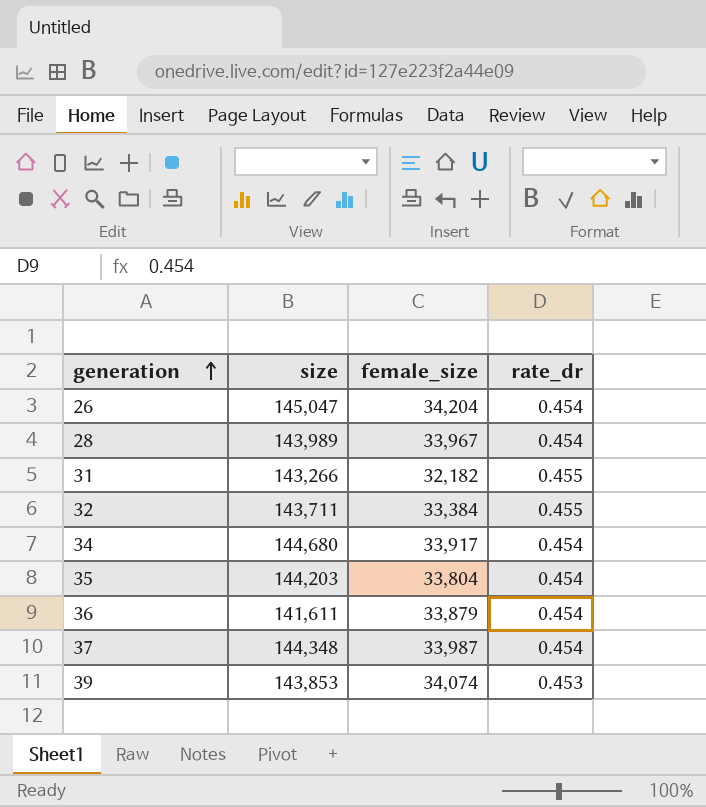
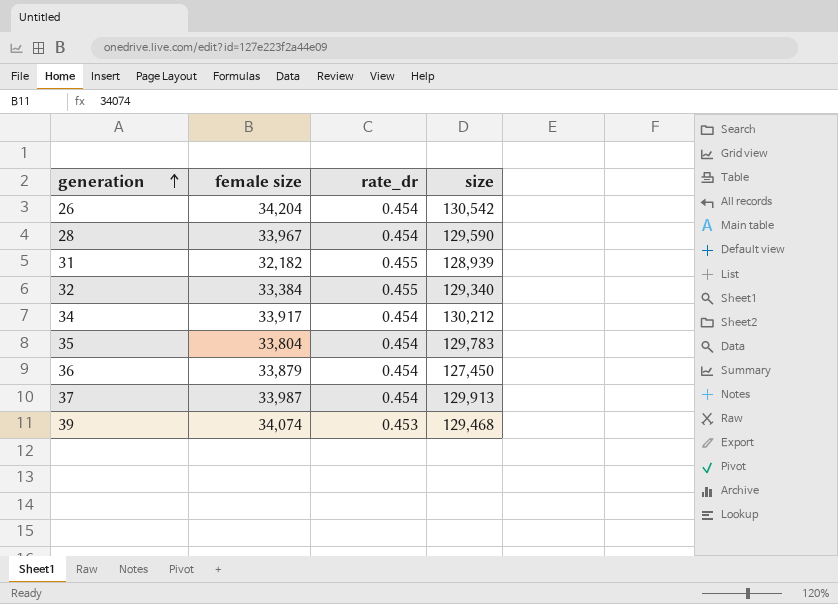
column name: female_size -> female size
column size | position: 2 -> 4
26 | size: 145,047 -> 130,542
28 | size: 143,989 -> 129,590
31 | size: 143,266 -> 128,939
32 | size: 143,711 -> 129,340
34 | size: 144,680 -> 130,212
35 | size: 144,203 -> 129,783
36 | size: 141,611 -> 127,450
37 | size: 144,348 -> 129,913
39 | size: 143,853 -> 129,468

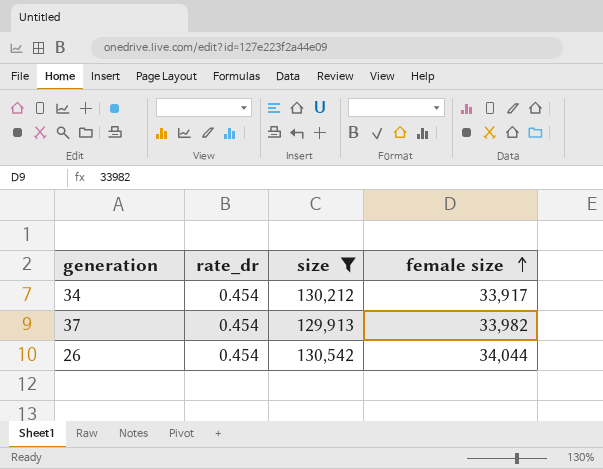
filter: none -> size >= 129,913
row order: generation ascending -> female size ascending
column female size | position: 2 -> 4
37 | female size: 33,987 -> 33,982
26 | female size: 34,204 -> 34,044

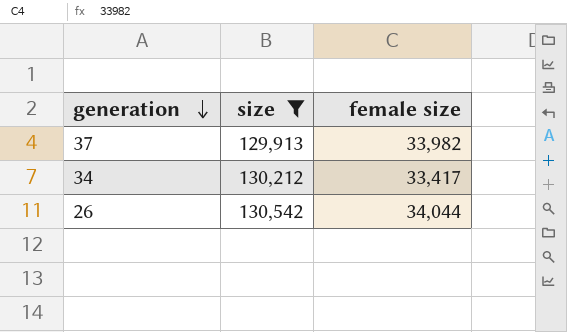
row order: female size ascending -> generation descending
column rate_dr | position: 2 -> none
34 | female size: 33,917 -> 33,417

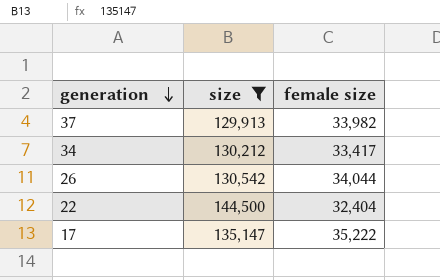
row 22: none -> 144,500 | 32,404
row 17: none -> 135,147 | 35,222

